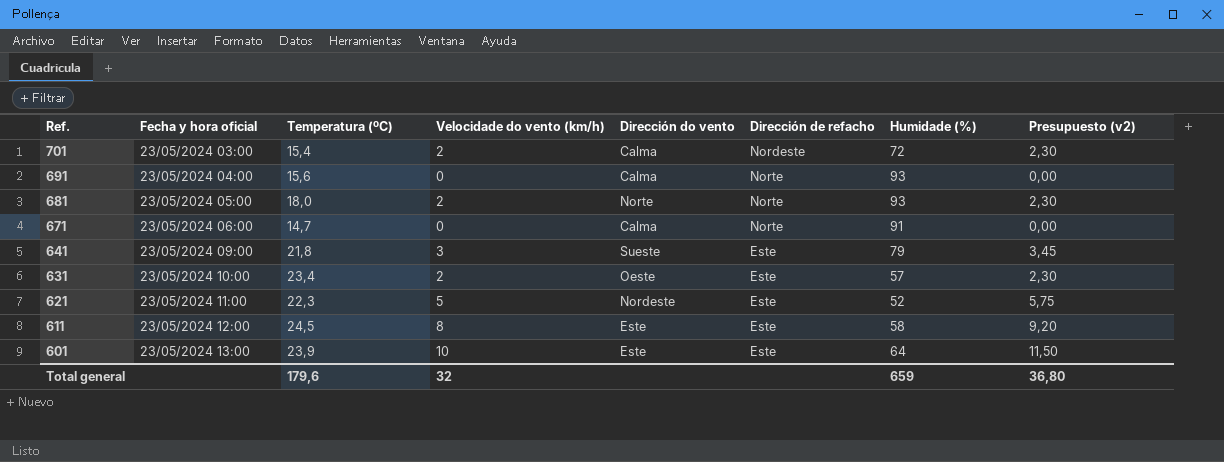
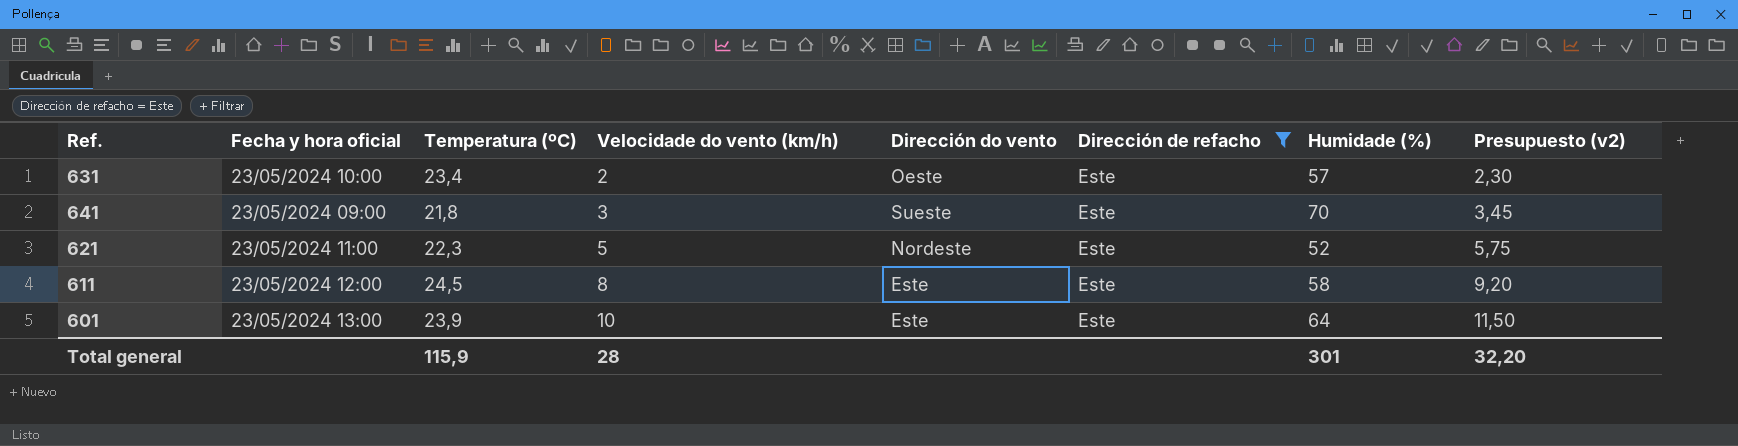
filter: none -> Dirección de refacho = Este
row order: Ref. descending -> Velocidade do vento (km/h) ascending
641 | Humidade (%): 79 -> 70
Total general | Temperatura (ºC): 179,6 -> 115,9
Total general | Velocidade do vento (km/h): 32 -> 28
Total general | Humidade (%): 659 -> 301
Total general | Presupuesto (v2): 36,80 -> 32,20

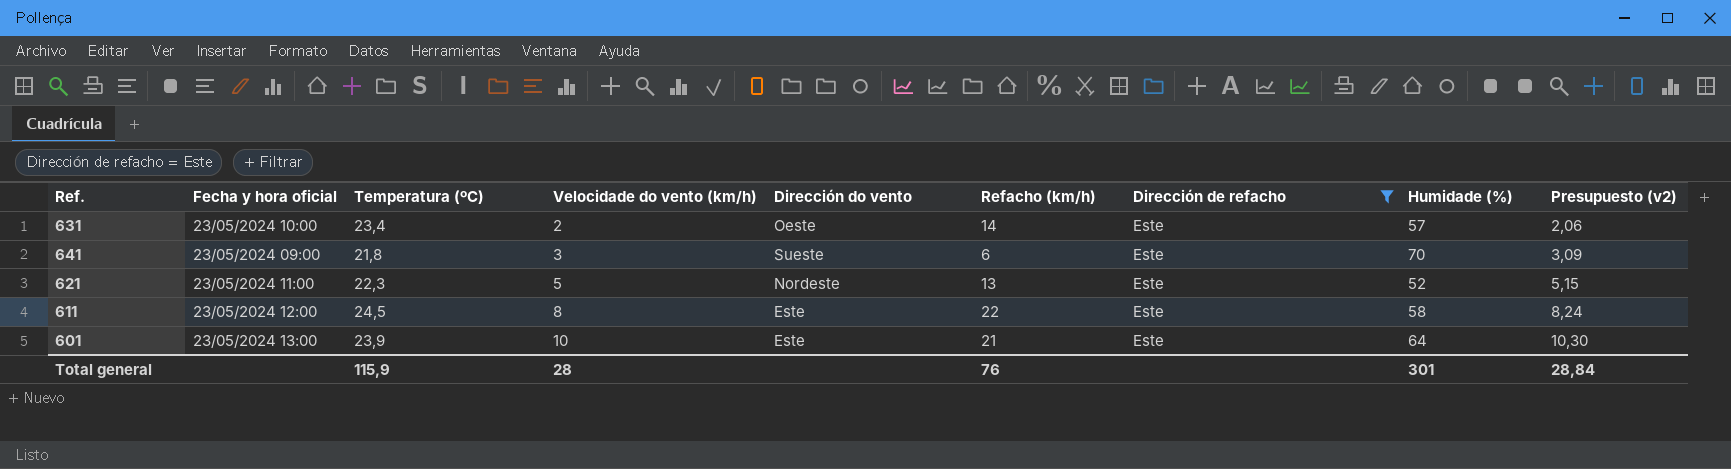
column Refacho (km/h) | position: none -> 6
column Presupuesto (v2) | formula: [Velocidade do vento (km/h)] * 1,15 -> [Velocidade do vento (km/h)] * 1,03
Total general | Presupuesto (v2): 32,20 -> 28,84

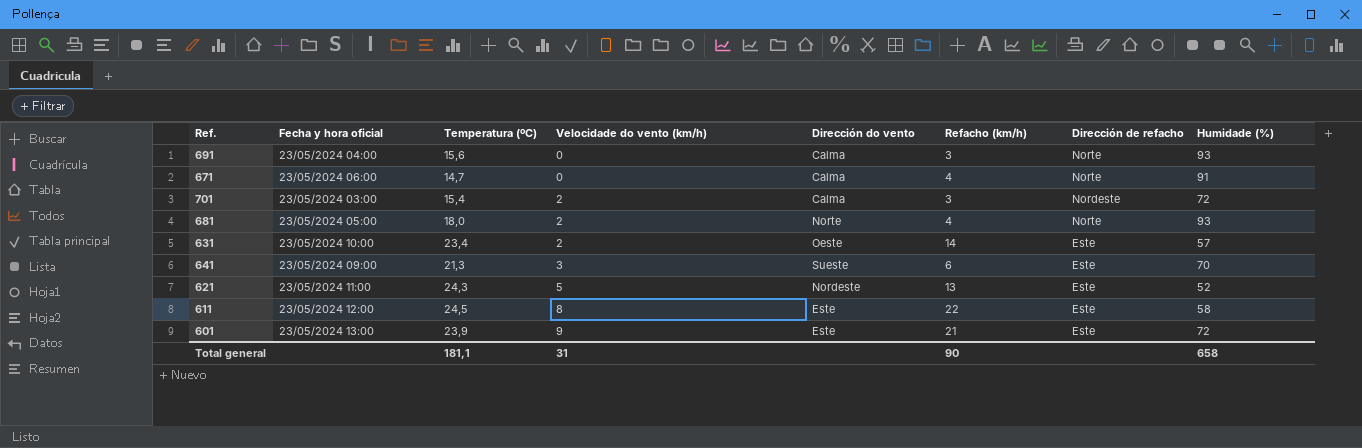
filter: Dirección de refacho = Este -> none
column Presupuesto (v2) | formula: [Velocidade do vento (km/h)] * 1,03 -> none
641 | Temperatura (ºC): 21,8 -> 21,3
621 | Temperatura (ºC): 22,3 -> 24,3
601 | Velocidade do vento (km/h): 10 -> 9
601 | Humidade (%): 64 -> 72
Total general | Temperatura (ºC): 115,9 -> 181,1
Total general | Velocidade do vento (km/h): 28 -> 31
Total general | Refacho (km/h): 76 -> 90
Total general | Humidade (%): 301 -> 658

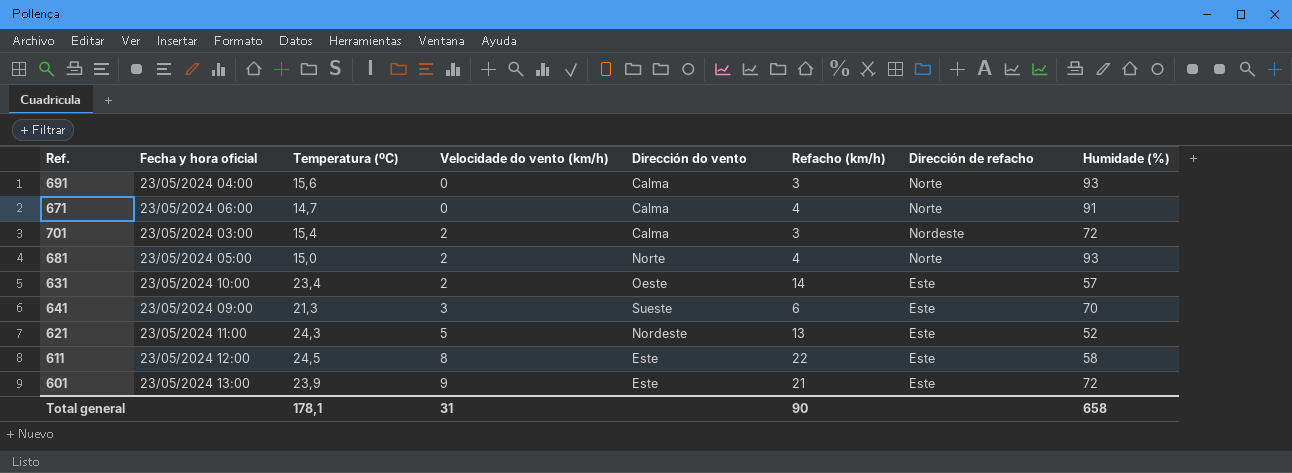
681 | Temperatura (ºC): 18,0 -> 15,0
Total general | Temperatura (ºC): 181,1 -> 178,1

